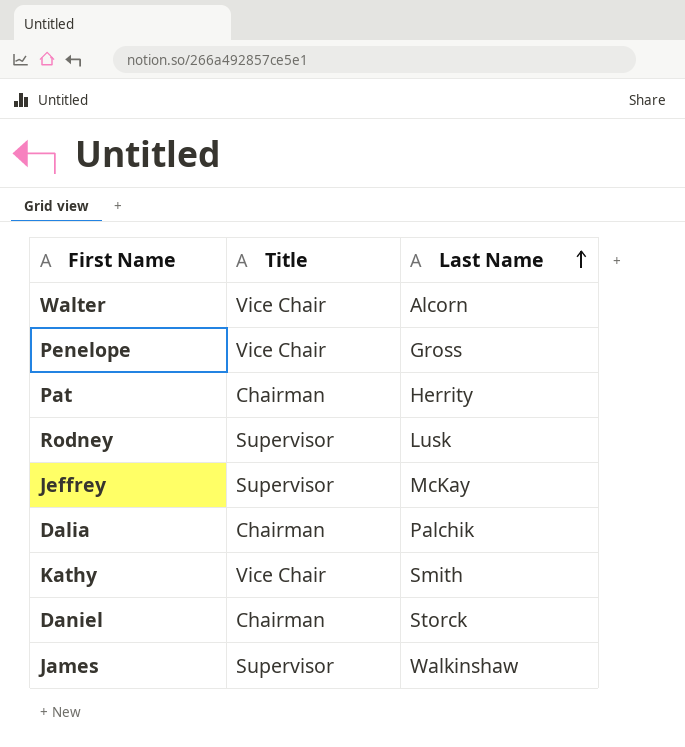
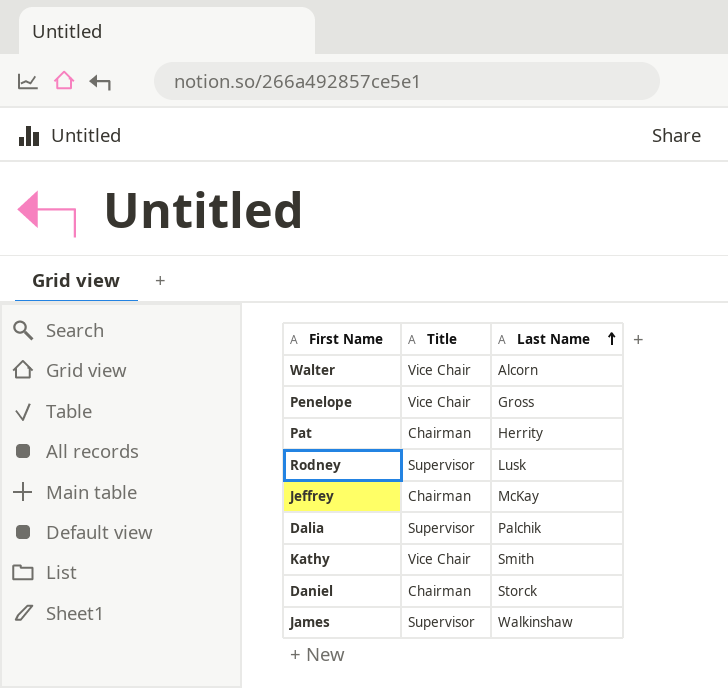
Jeffrey | Title: Supervisor -> Chairman
Dalia | Title: Chairman -> Supervisor

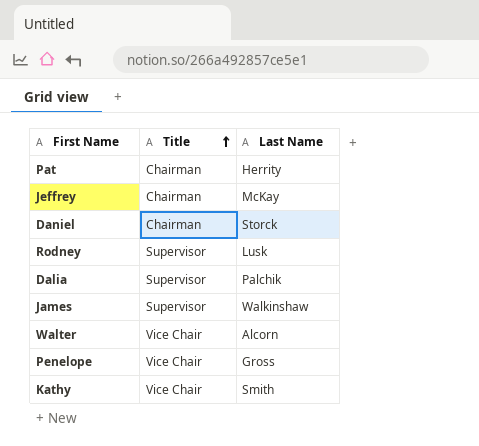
row order: Last Name ascending -> Title ascending

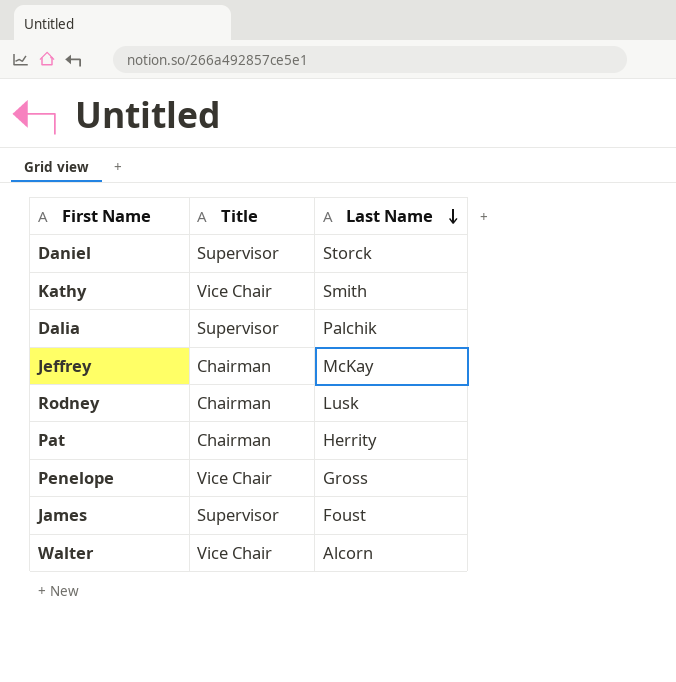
row order: Title ascending -> Last Name descending
Daniel | Title: Chairman -> Supervisor
Rodney | Title: Supervisor -> Chairman
James | Last Name: Walkinshaw -> Foust

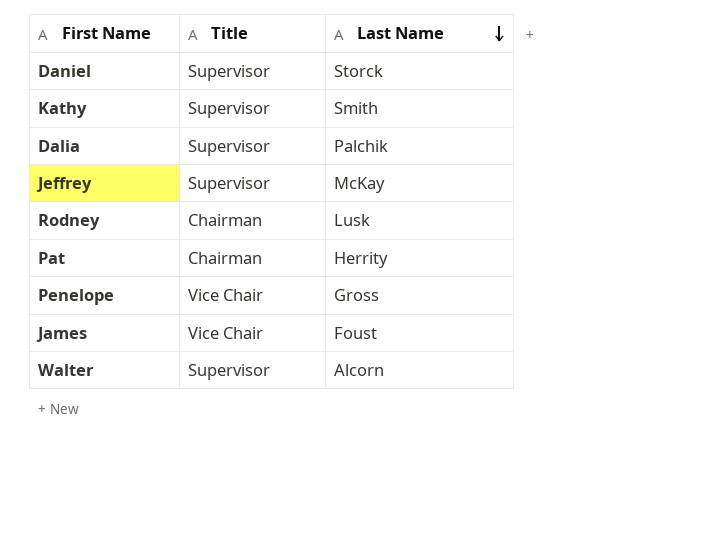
Kathy | Title: Vice Chair -> Supervisor
Jeffrey | Title: Chairman -> Supervisor
James | Title: Supervisor -> Vice Chair
Walter | Title: Vice Chair -> Supervisor

